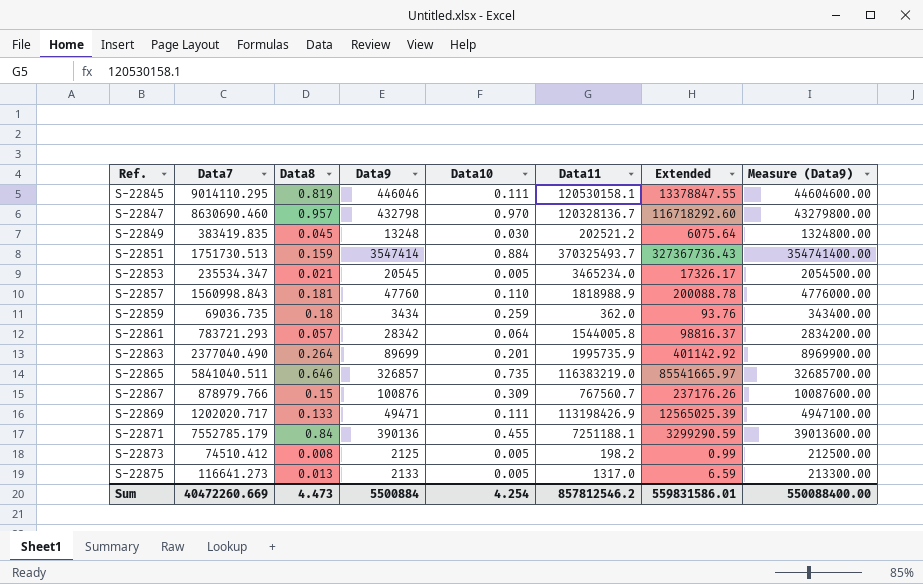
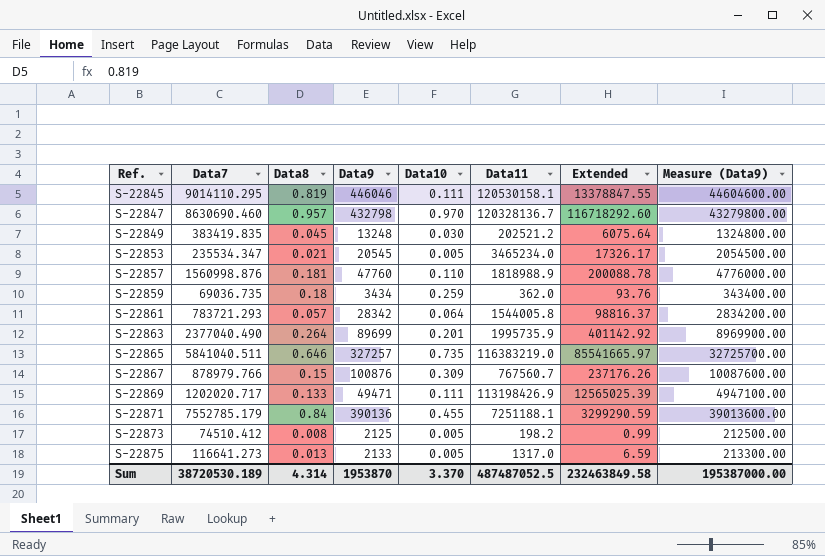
row S-22851: 1751730.513 | 0.159 | 3547414 | 0.884 | 370325493.7 | 327367736.43 | 354741400.00 -> none
S-22857 | Data7: 1560998.843 -> 1560998.876
S-22865 | Data9: 326857 -> 327257
S-22865 | Measure (Data9): 32685700.00 -> 32725700.00
Sum | Data7: 40472260.669 -> 38720530.189
Sum | Data8: 4.473 -> 4.314
Sum | Data9: 5500884 -> 1953870
Sum | Data10: 4.254 -> 3.370
Sum | Data11: 857812546.2 -> 487487052.5
Sum | Extended: 559831586.01 -> 232463849.58
Sum | Measure (Data9): 550088400.00 -> 195387000.00

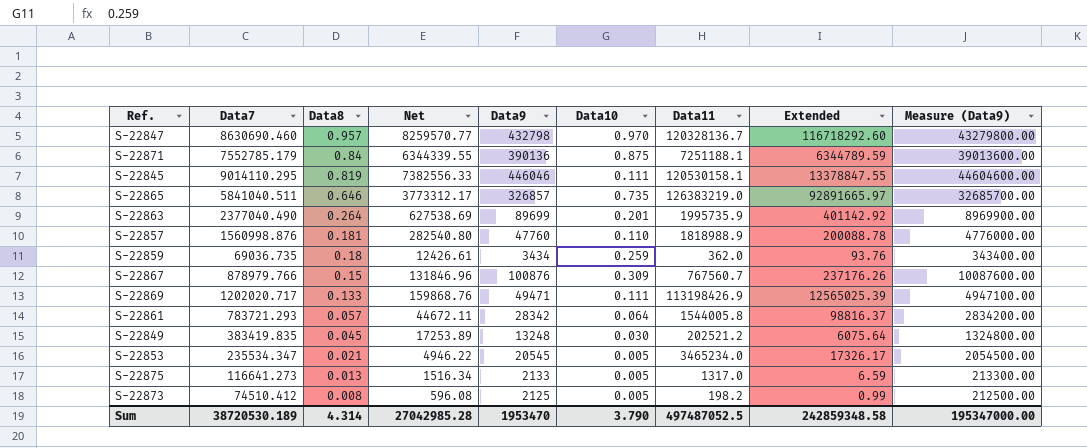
row order: Ref. ascending -> Data8 descending
column Net | formula: none -> [Data7] * [Data8]
S-22871 | Data10: 0.455 -> 0.875
S-22871 | Extended: 3299290.59 -> 6344789.59
S-22865 | Data9: 327257 -> 326857
S-22865 | Data11: 116383219.0 -> 126383219.0
S-22865 | Extended: 85541665.97 -> 92891665.97
S-22865 | Measure (Data9): 32725700.00 -> 32685700.00
Sum | Data9: 1953870 -> 1953470
Sum | Data10: 3.370 -> 3.790
Sum | Data11: 487487052.5 -> 497487052.5
Sum | Extended: 232463849.58 -> 242859348.58
Sum | Measure (Data9): 195387000.00 -> 195347000.00

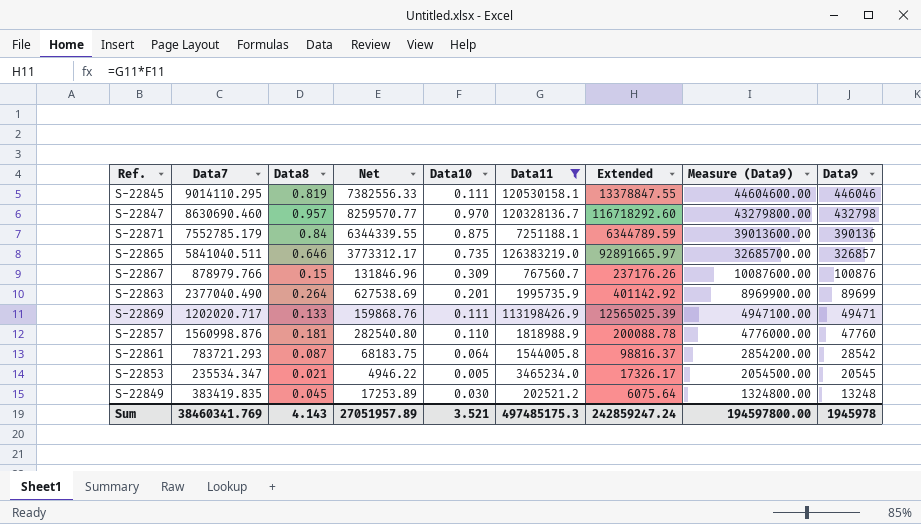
filter: none -> Data11 >= 202521.2
row order: Data8 descending -> Measure (Data9) descending
column Data9 | position: 5 -> 9
S-22861 | Data8: 0.057 -> 0.087
S-22861 | Net: 44672.11 -> 68183.75
S-22861 | Measure (Data9): 2834200.00 -> 2854200.00
S-22861 | Data9: 28342 -> 28542
Sum | Data7: 38720530.189 -> 38460341.769
Sum | Data8: 4.314 -> 4.143
Sum | Net: 27042985.28 -> 27051957.89
Sum | Data10: 3.790 -> 3.521
Sum | Data11: 497487052.5 -> 497485175.3
Sum | Extended: 242859348.58 -> 242859247.24
Sum | Measure (Data9): 195347000.00 -> 194597800.00
Sum | Data9: 1953470 -> 1945978

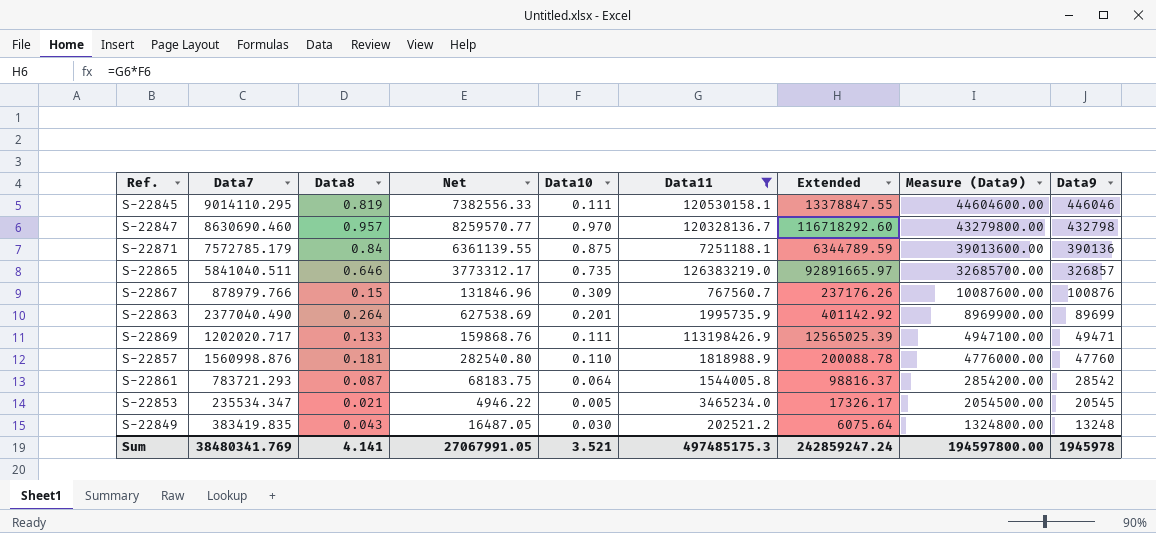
S-22871 | Data7: 7552785.179 -> 7572785.179
S-22871 | Net: 6344339.55 -> 6361139.55
S-22849 | Data8: 0.045 -> 0.043
S-22849 | Net: 17253.89 -> 16487.05
Sum | Data7: 38460341.769 -> 38480341.769
Sum | Data8: 4.143 -> 4.141
Sum | Net: 27051957.89 -> 27067991.05

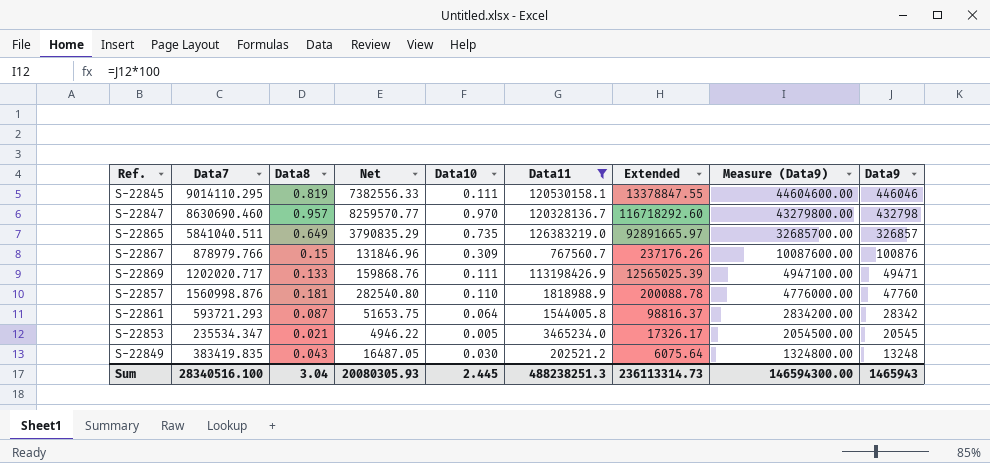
row S-22871: 7572785.179 | 0.84 | 6361139.55 | 0.875 | 7251188.1 | 6344789.59 | 39013600.00 | 390136 -> none
row S-22863: 2377040.490 | 0.264 | 627538.69 | 0.201 | 1995735.9 | 401142.92 | 8969900.00 | 89699 -> none
S-22865 | Data8: 0.646 -> 0.649
S-22865 | Net: 3773312.17 -> 3790835.29
S-22861 | Data7: 783721.293 -> 593721.293
S-22861 | Net: 68183.75 -> 51653.75
S-22861 | Measure (Data9): 2854200.00 -> 2834200.00
S-22861 | Data9: 28542 -> 28342
Sum | Data7: 38480341.769 -> 28340516.100
Sum | Data8: 4.141 -> 3.04
Sum | Net: 27067991.05 -> 20080305.93
Sum | Data10: 3.521 -> 2.445
Sum | Data11: 497485175.3 -> 488238251.3
Sum | Extended: 242859247.24 -> 236113314.73
Sum | Measure (Data9): 194597800.00 -> 146594300.00
Sum | Data9: 1945978 -> 1465943

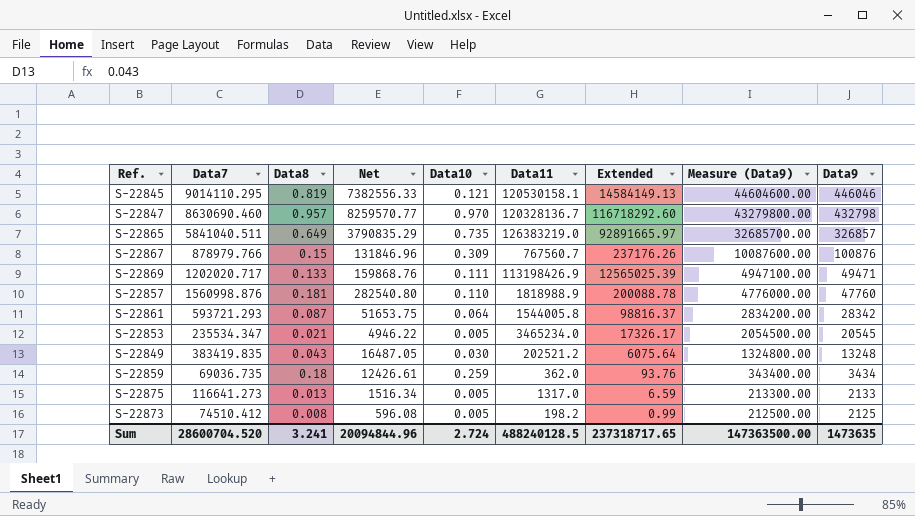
filter: Data11 >= 202521.2 -> none
S-22845 | Data10: 0.111 -> 0.121
S-22845 | Extended: 13378847.55 -> 14584149.13
Sum | Data7: 28340516.100 -> 28600704.520
Sum | Data8: 3.04 -> 3.241
Sum | Net: 20080305.93 -> 20094844.96
Sum | Data10: 2.445 -> 2.724
Sum | Data11: 488238251.3 -> 488240128.5
Sum | Extended: 236113314.73 -> 237318717.65
Sum | Measure (Data9): 146594300.00 -> 147363500.00
Sum | Data9: 1465943 -> 1473635

